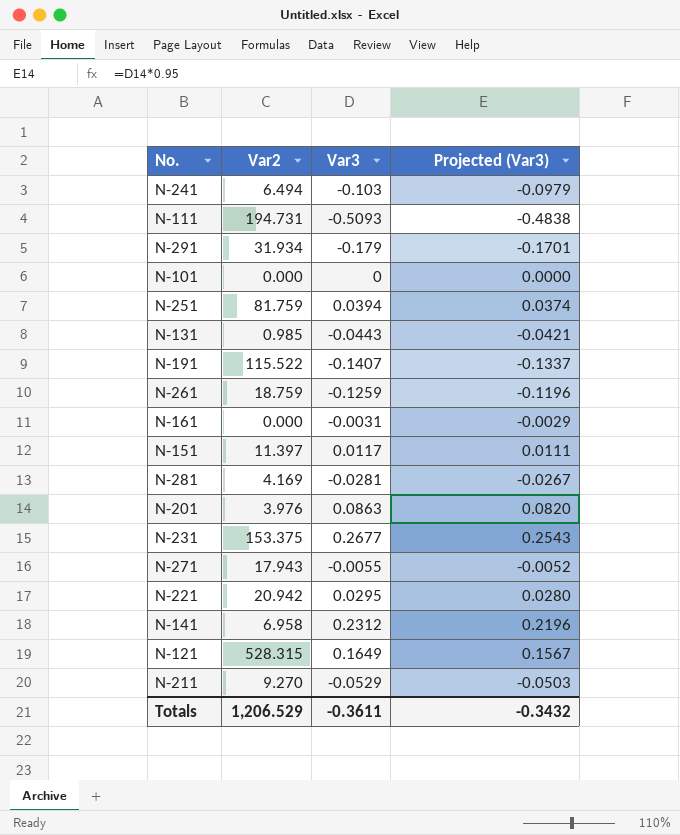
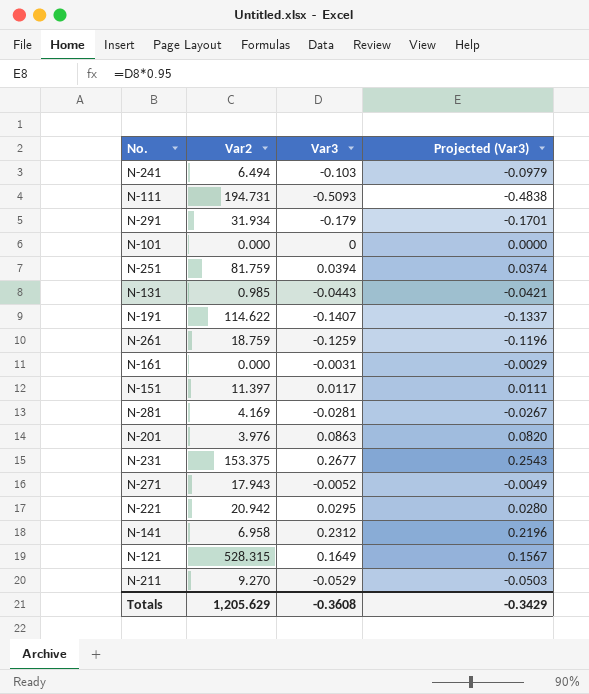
N-191 | Var2: 115.522 -> 114.622
N-271 | Var3: -0.0055 -> -0.0052
N-271 | Projected (Var3): -0.0052 -> -0.0049
Totals | Var2: 1,206.529 -> 1,205.629
Totals | Var3: -0.3611 -> -0.3608
Totals | Projected (Var3): -0.3432 -> -0.3429

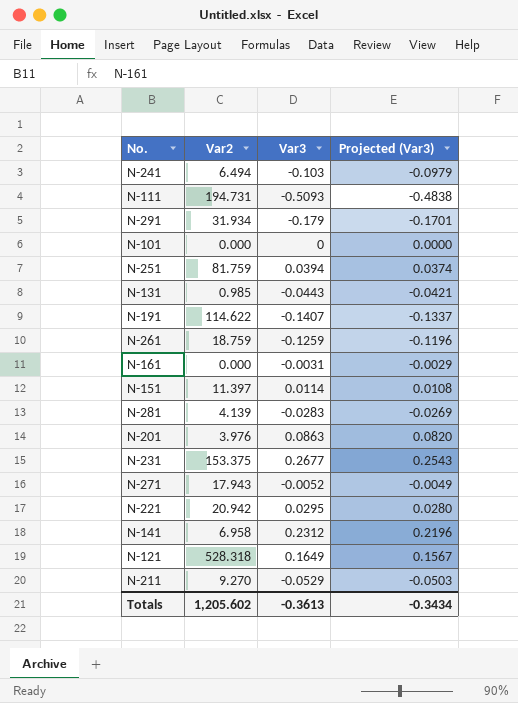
N-151 | Var3: 0.0117 -> 0.0114
N-151 | Projected (Var3): 0.0111 -> 0.0108
N-281 | Var2: 4.169 -> 4.139
N-281 | Var3: -0.0281 -> -0.0283
N-281 | Projected (Var3): -0.0267 -> -0.0269
N-121 | Var2: 528.315 -> 528.318
Totals | Var2: 1,205.629 -> 1,205.602
Totals | Var3: -0.3608 -> -0.3613
Totals | Projected (Var3): -0.3429 -> -0.3434

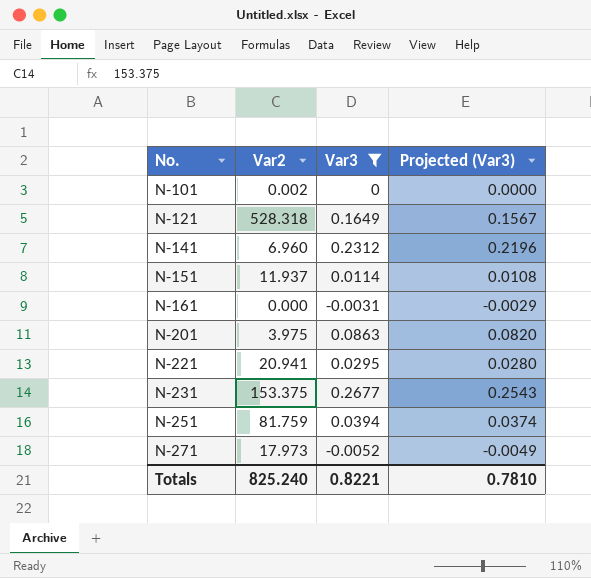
filter: none -> Var3 >= -0.0052
row order: none -> No. ascending
N-101 | Var2: 0.000 -> 0.002
N-141 | Var2: 6.958 -> 6.960
N-151 | Var2: 11.397 -> 11.937
N-201 | Var2: 3.976 -> 3.975
N-221 | Var2: 20.942 -> 20.941
N-271 | Var2: 17.943 -> 17.973
Totals | Var2: 1,205.602 -> 825.240
Totals | Var3: -0.3613 -> 0.8221
Totals | Projected (Var3): -0.3434 -> 0.7810

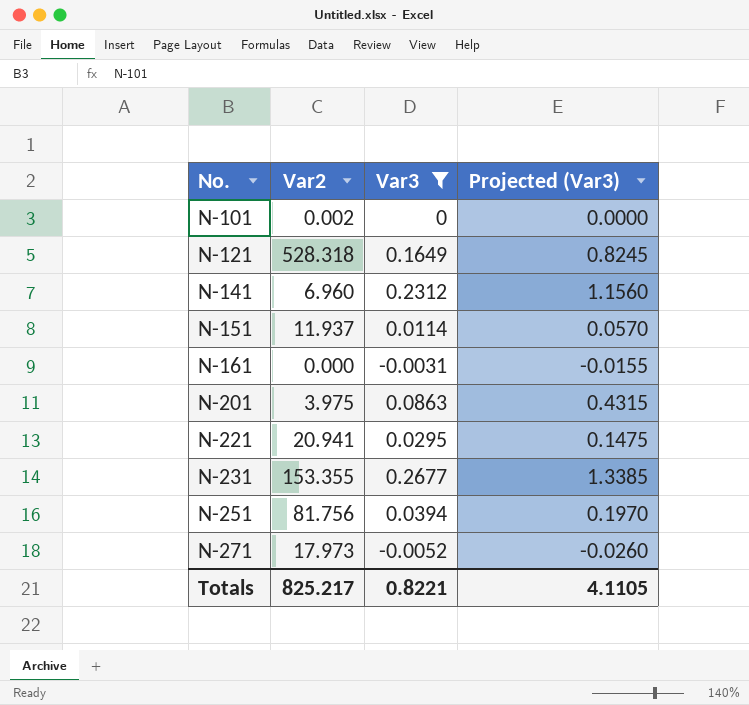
column Projected (Var3) | formula: [Var3] * 0.95 -> [Var3] * 5
N-231 | Var2: 153.375 -> 153.355
N-251 | Var2: 81.759 -> 81.756
Totals | Var2: 825.240 -> 825.217
Totals | Projected (Var3): 0.7810 -> 4.1105

